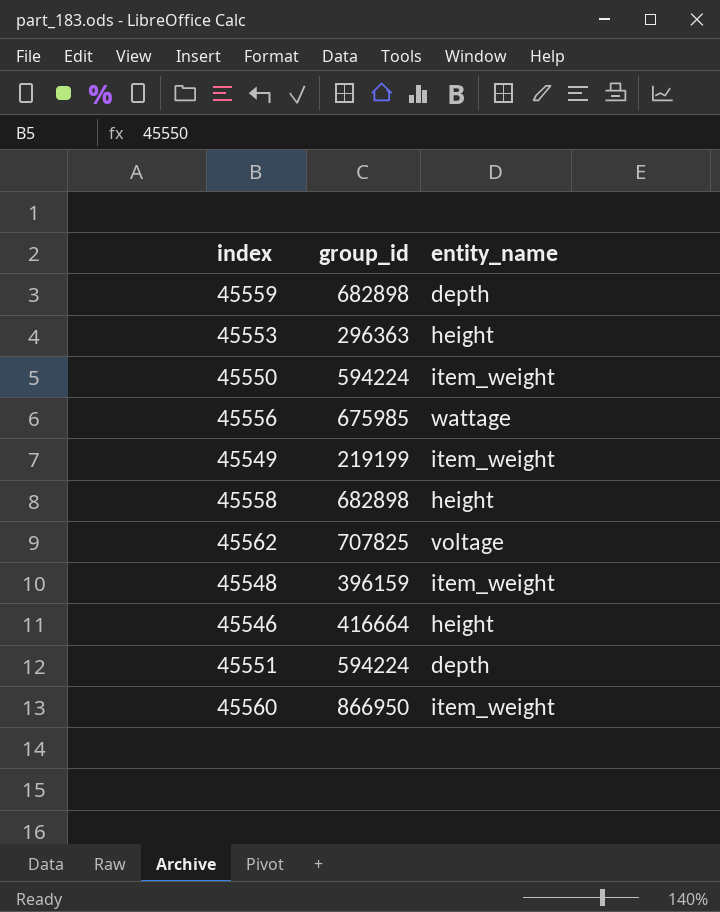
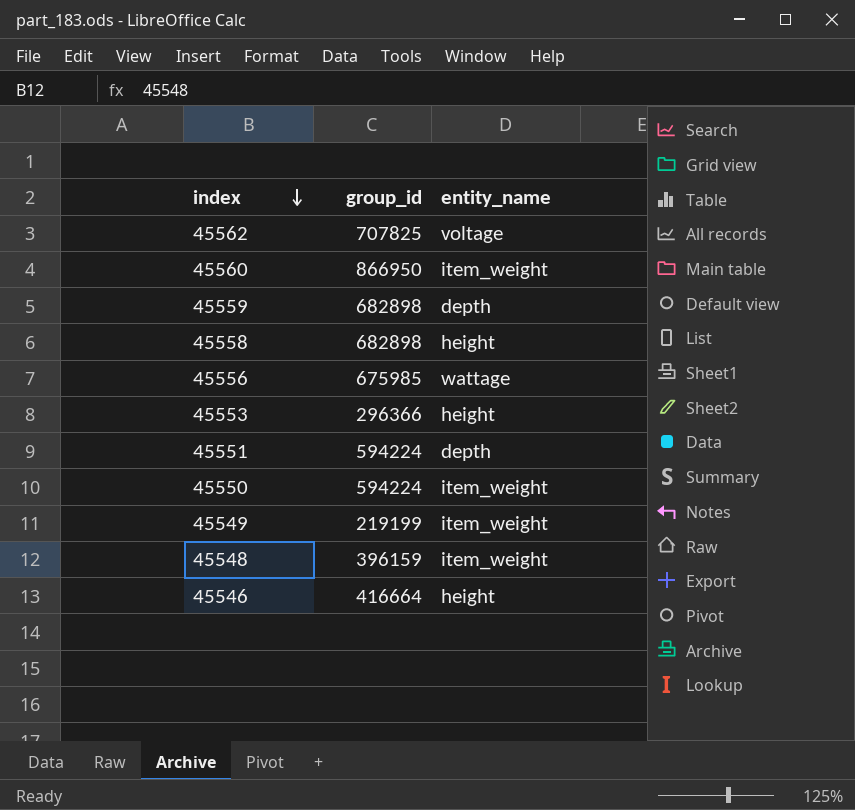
row order: none -> index descending
45553 | group_id: 296363 -> 296366

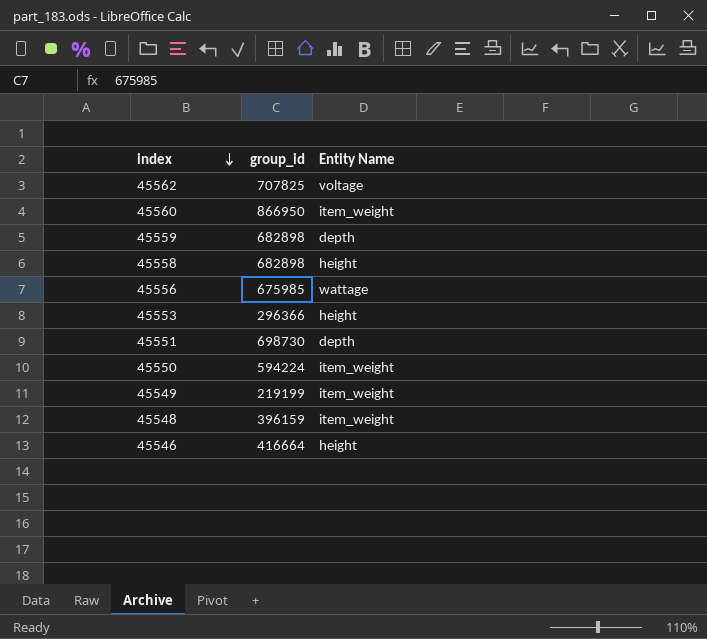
column name: entity_name -> Entity Name
45551 | group_id: 594224 -> 698730

